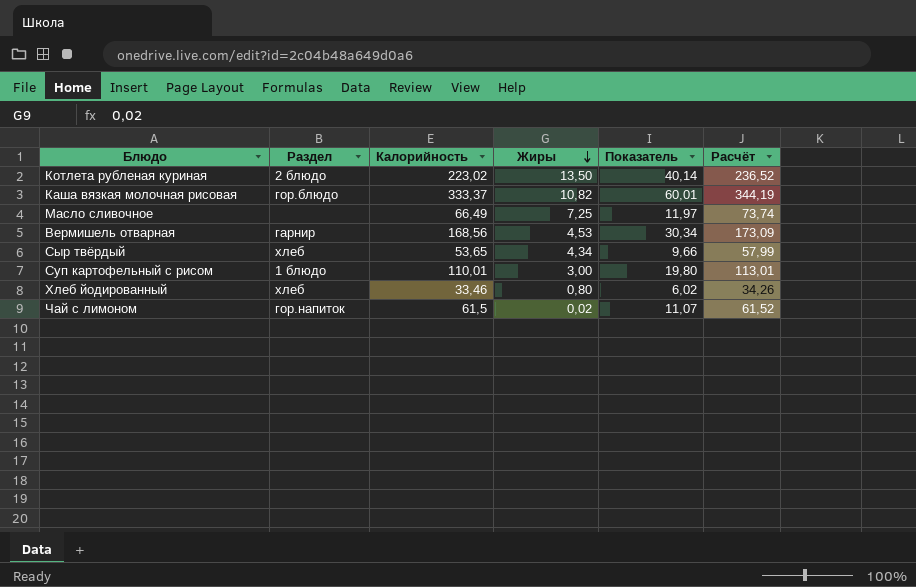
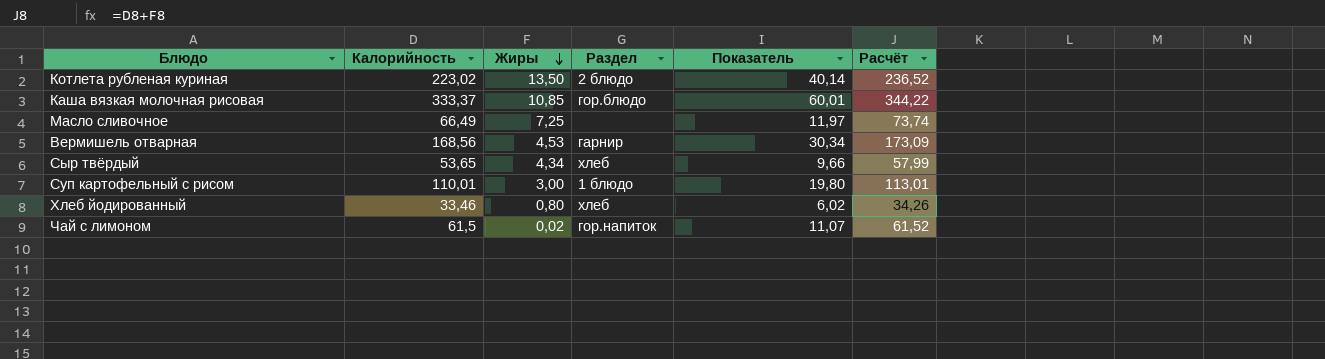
column Раздел | position: 2 -> 4
Каша вязкая молочная рисовая | Жиры: 10,82 -> 10,85
Каша вязкая молочная рисовая | Расчёт: 344,19 -> 344,22

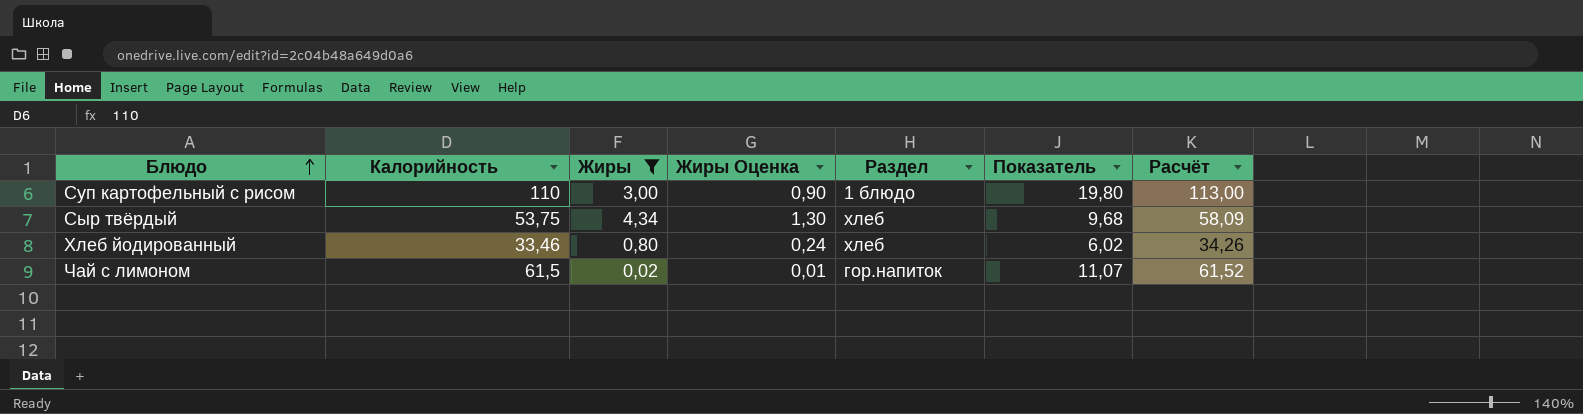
filter: none -> Жиры <= 4,34
row order: Жиры descending -> Блюдо ascending
column Жиры Оценка | formula: none -> [Жиры] * 0,3
Суп картофельный с рисом | Калорийность: 110,01 -> 110
Суп картофельный с рисом | Расчёт: 113,01 -> 113,00
Сыр твёрдый | Калорийность: 53,65 -> 53,75
Сыр твёрдый | Показатель: 9,66 -> 9,68
Сыр твёрдый | Расчёт: 57,99 -> 58,09

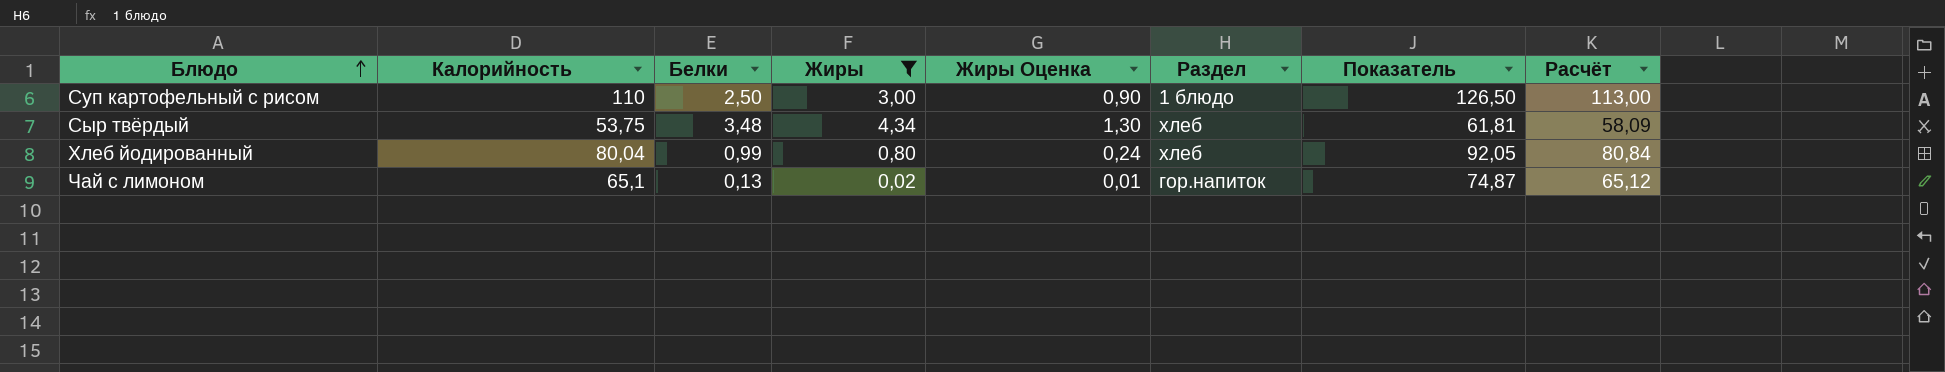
column Белки | position: none -> 3
column Показатель | formula: [Калорийность] * 0,18 -> [Калорийность] * 1,15
Хлеб йодированный | Калорийность: 33,46 -> 80,04
Хлеб йодированный | Расчёт: 34,26 -> 80,84
Чай с лимоном | Калорийность: 61,5 -> 65,1
Чай с лимоном | Расчёт: 61,52 -> 65,12

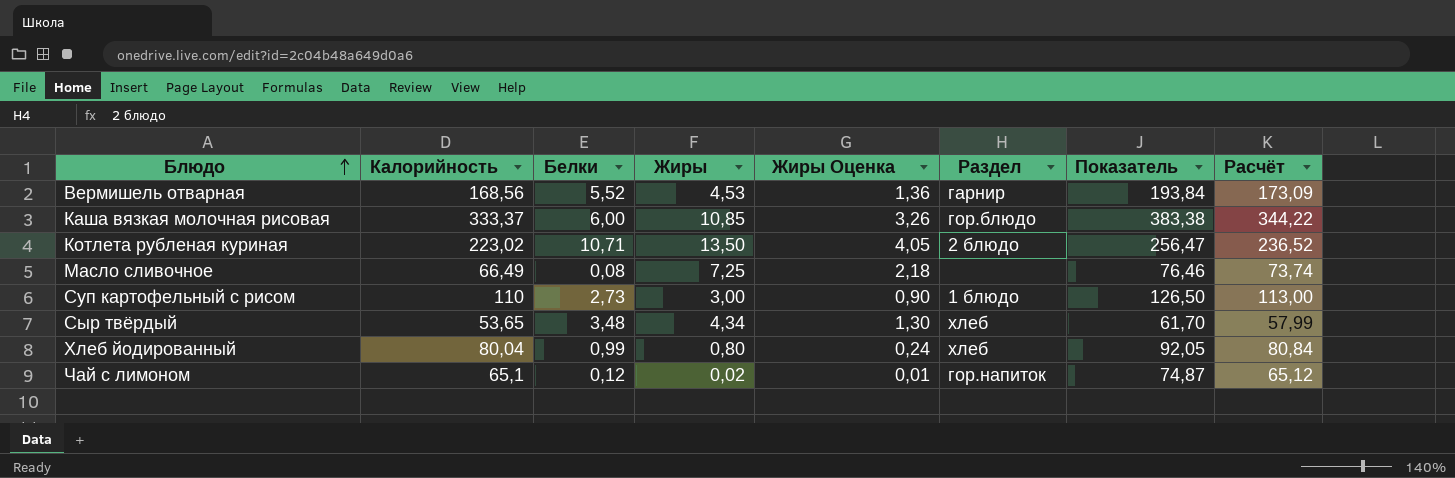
filter: Жиры <= 4,34 -> none
Суп картофельный с рисом | Белки: 2,50 -> 2,73
Сыр твёрдый | Калорийность: 53,75 -> 53,65
Сыр твёрдый | Показатель: 61,81 -> 61,70
Сыр твёрдый | Расчёт: 58,09 -> 57,99
Чай с лимоном | Белки: 0,13 -> 0,12

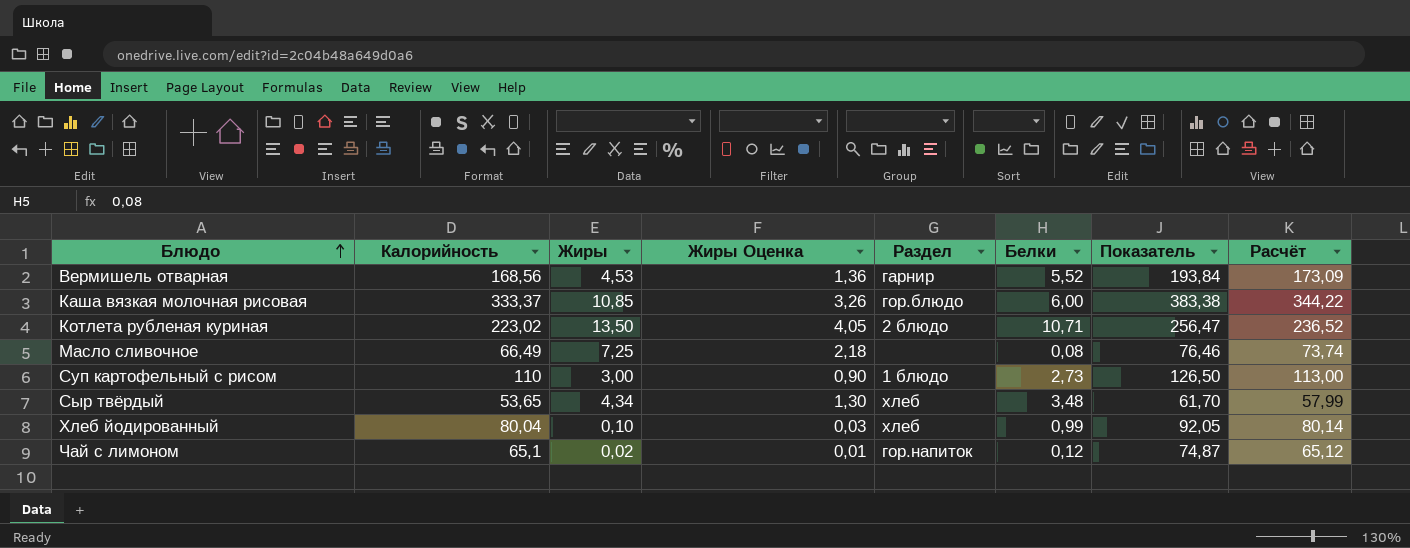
column Белки | position: 3 -> 6
Хлеб йодированный | Жиры: 0,80 -> 0,10
Хлеб йодированный | Жиры Оценка: 0,24 -> 0,03
Хлеб йодированный | Расчёт: 80,84 -> 80,14

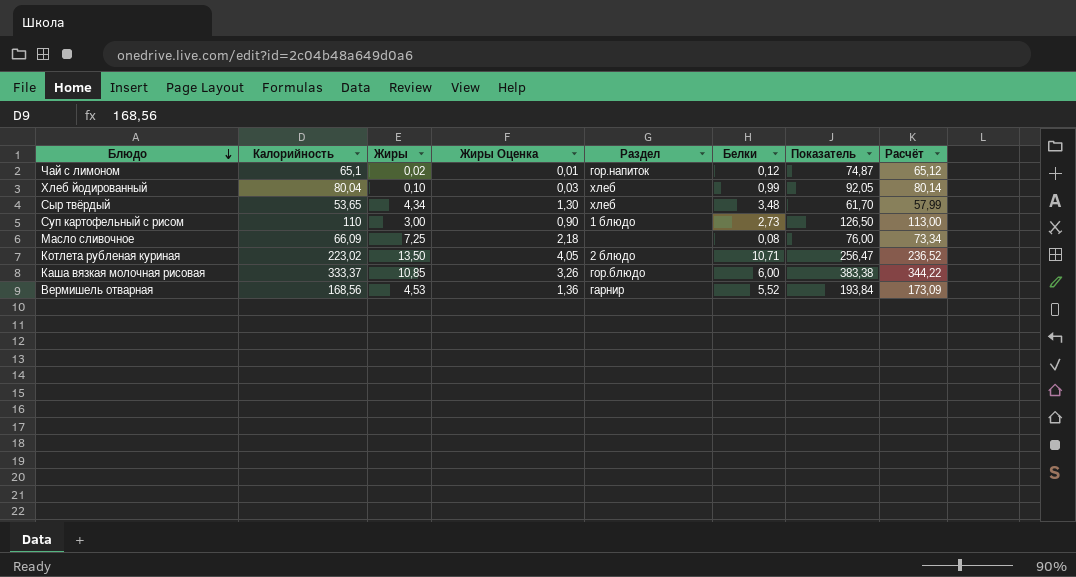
row order: Блюдо ascending -> Блюдо descending
Масло сливочное | Калорийность: 66,49 -> 66,09
Масло сливочное | Показатель: 76,46 -> 76,00
Масло сливочное | Расчёт: 73,74 -> 73,34

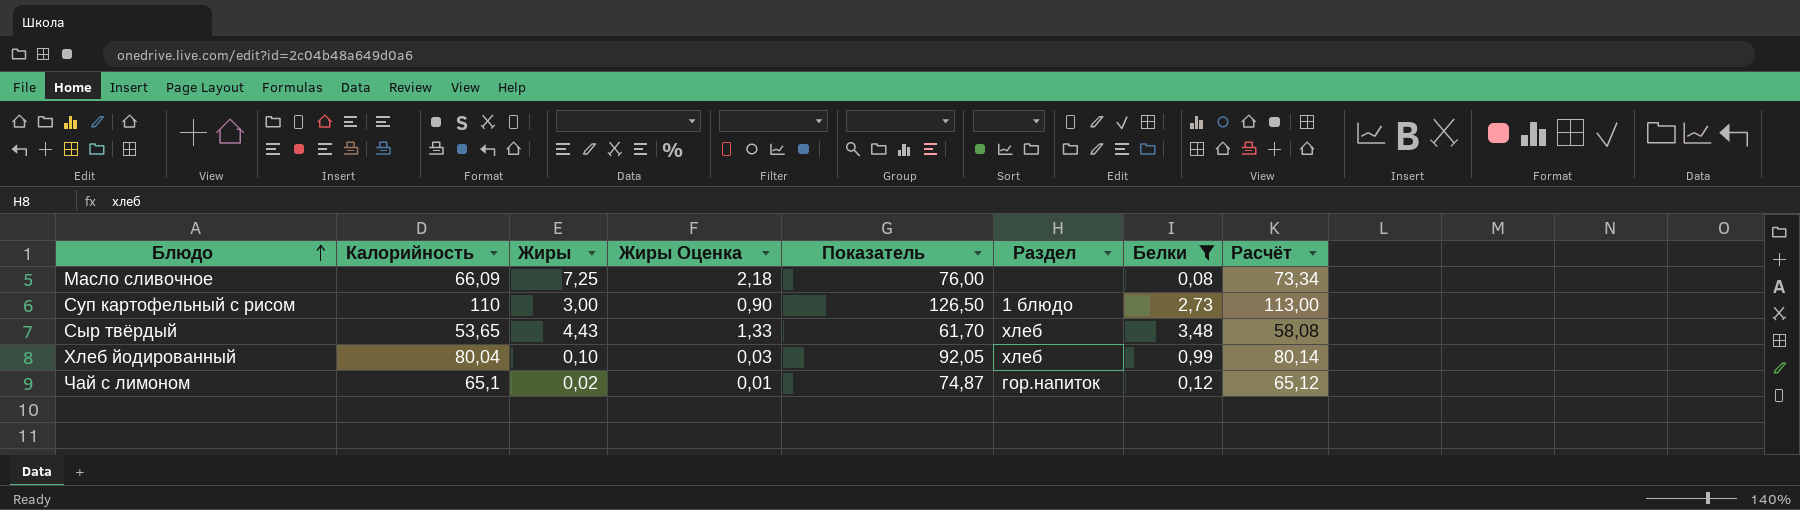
filter: none -> Белки <= 3,48
row order: Блюдо descending -> Блюдо ascending
column Показатель | position: 7 -> 5
Сыр твёрдый | Жиры: 4,34 -> 4,43
Сыр твёрдый | Жиры Оценка: 1,30 -> 1,33
Сыр твёрдый | Расчёт: 57,99 -> 58,08

